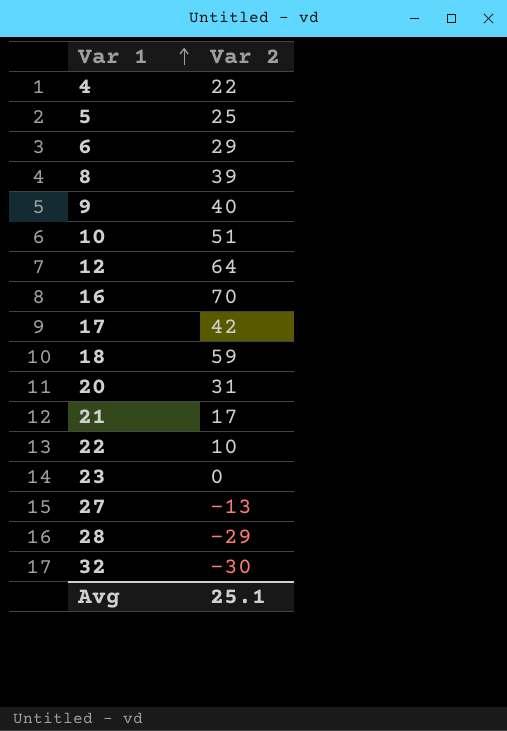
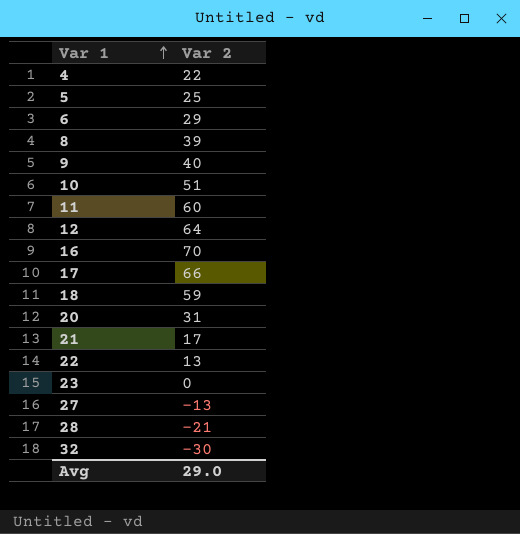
row 11: none -> 60
17 | Var 2: 42 -> 66
22 | Var 2: 10 -> 13
28 | Var 2: -29 -> -21
Avg | Var 2: 25.1 -> 29.0

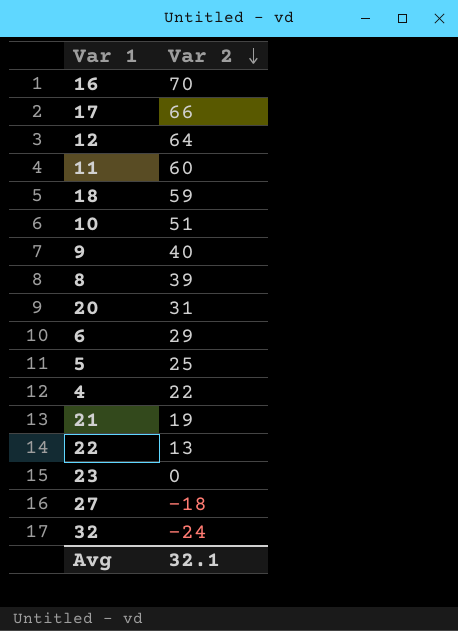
row order: Var 1 ascending -> Var 2 descending
row 28: -21 -> none
21 | Var 2: 17 -> 19
27 | Var 2: -13 -> -18
32 | Var 2: -30 -> -24
Avg | Var 2: 29.0 -> 32.1

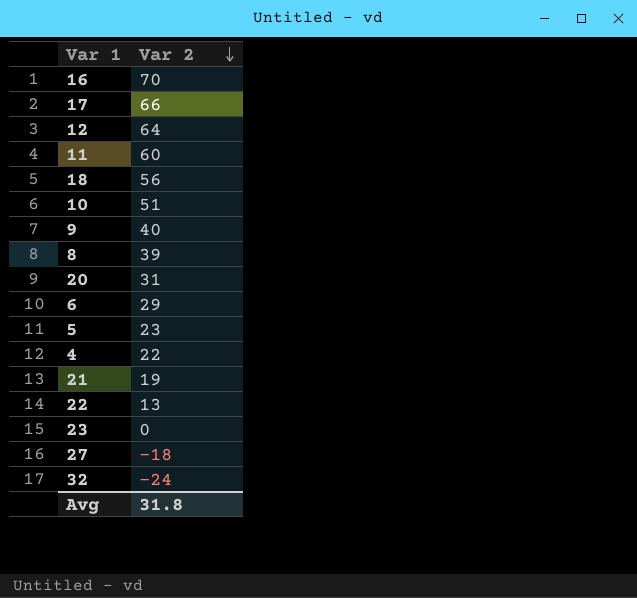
18 | Var 2: 59 -> 56
5 | Var 2: 25 -> 23
Avg | Var 2: 32.1 -> 31.8

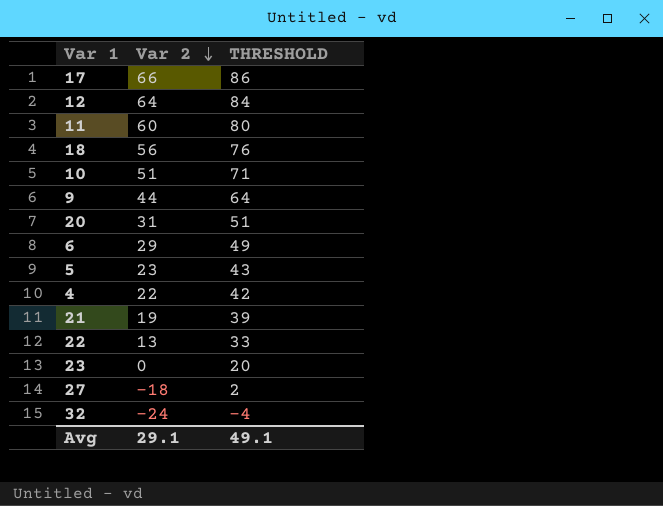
column THRESHOLD | formula: none -> [Var 2] + 20
row 16: 70 -> none
row 8: 39 -> none
9 | Var 2: 40 -> 44
Avg | Var 2: 31.8 -> 29.1

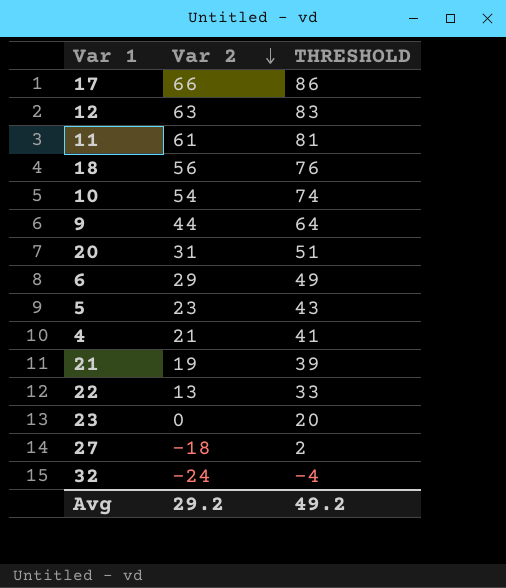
12 | Var 2: 64 -> 63
12 | THRESHOLD: 84 -> 83
11 | Var 2: 60 -> 61
11 | THRESHOLD: 80 -> 81
10 | Var 2: 51 -> 54
10 | THRESHOLD: 71 -> 74
4 | Var 2: 22 -> 21
4 | THRESHOLD: 42 -> 41
Avg | Var 2: 29.1 -> 29.2
Avg | THRESHOLD: 49.1 -> 49.2

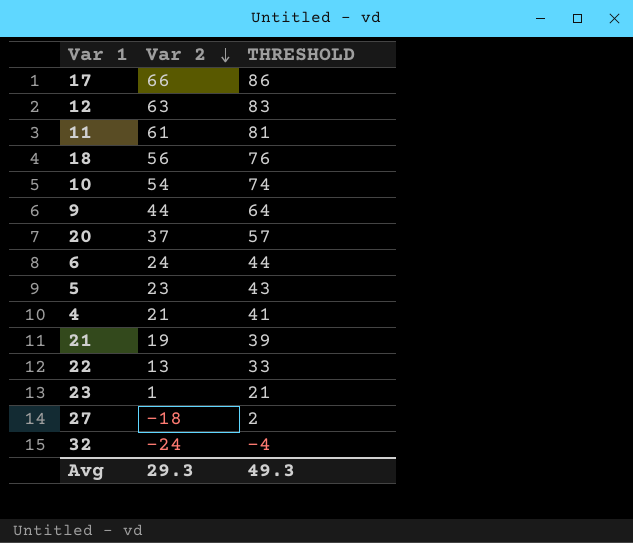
20 | Var 2: 31 -> 37
20 | THRESHOLD: 51 -> 57
6 | Var 2: 29 -> 24
6 | THRESHOLD: 49 -> 44
23 | Var 2: 0 -> 1
23 | THRESHOLD: 20 -> 21
Avg | Var 2: 29.2 -> 29.3
Avg | THRESHOLD: 49.2 -> 49.3

